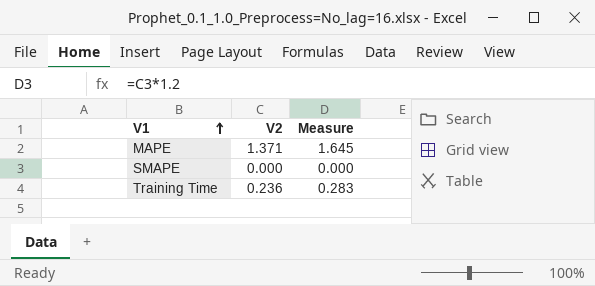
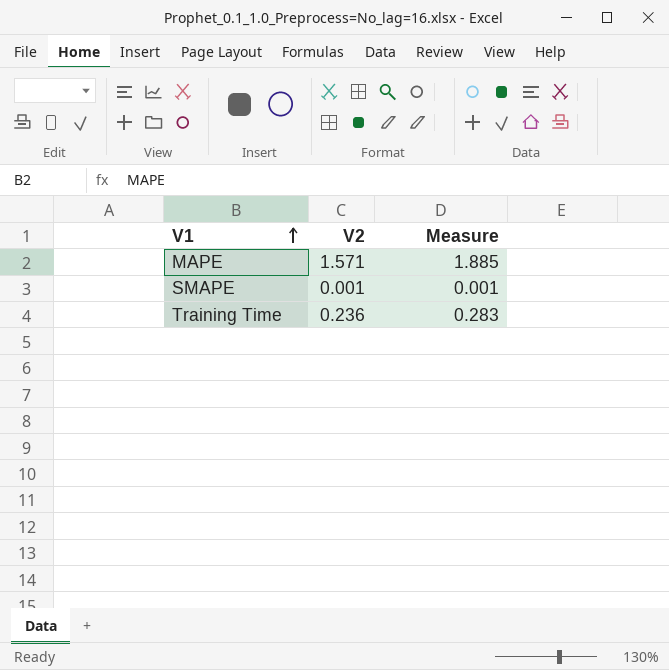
MAPE | V2: 1.371 -> 1.571
MAPE | Measure: 1.645 -> 1.885
SMAPE | V2: 0.000 -> 0.001
SMAPE | Measure: 0.000 -> 0.001

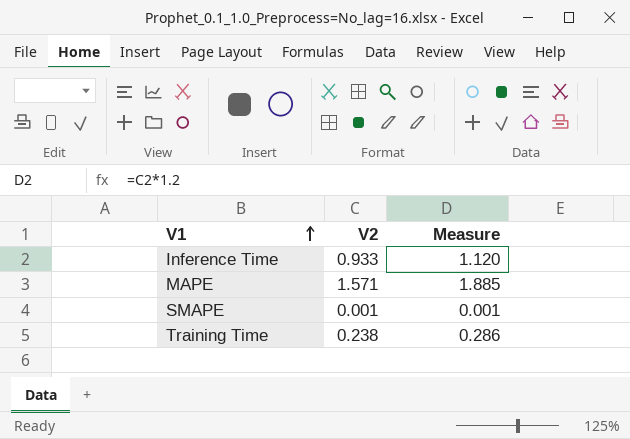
row Inference Time: none -> 0.933 | 1.120
Training Time | V2: 0.236 -> 0.238
Training Time | Measure: 0.283 -> 0.286

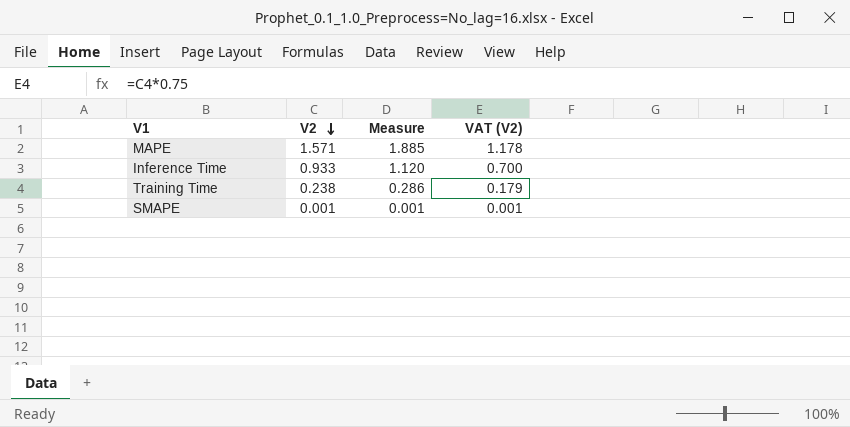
row order: V1 ascending -> V2 descending
column VAT (V2) | formula: none -> [V2] * 0.75

